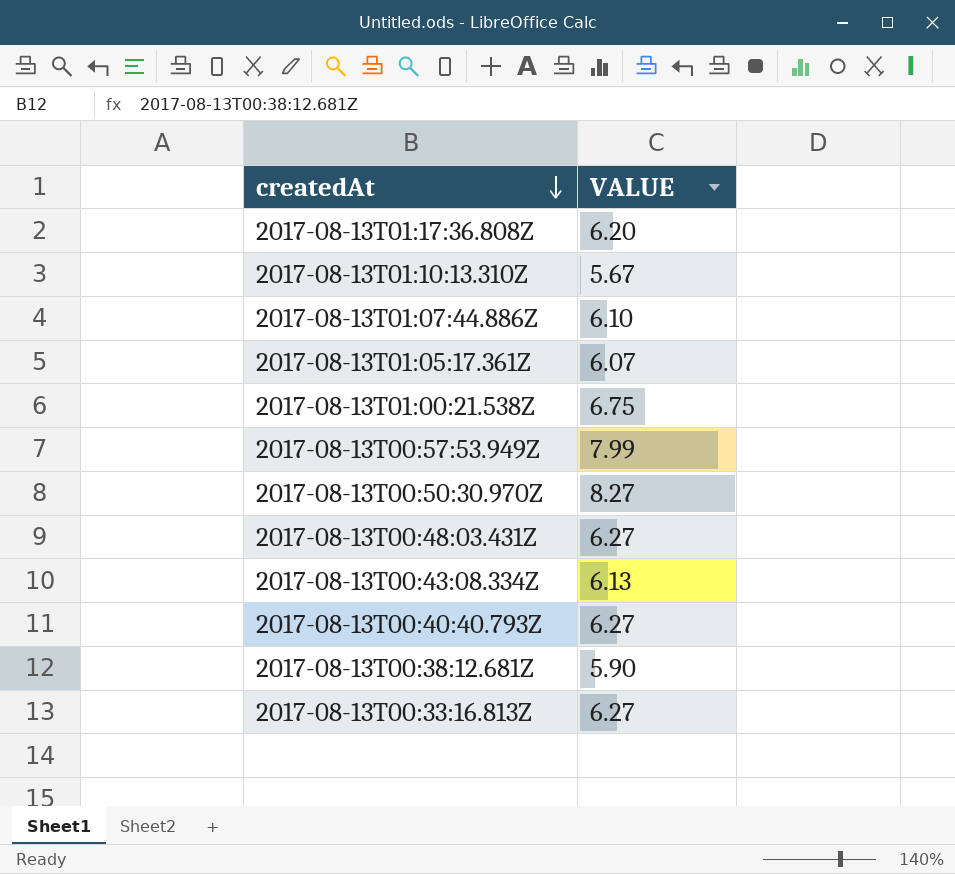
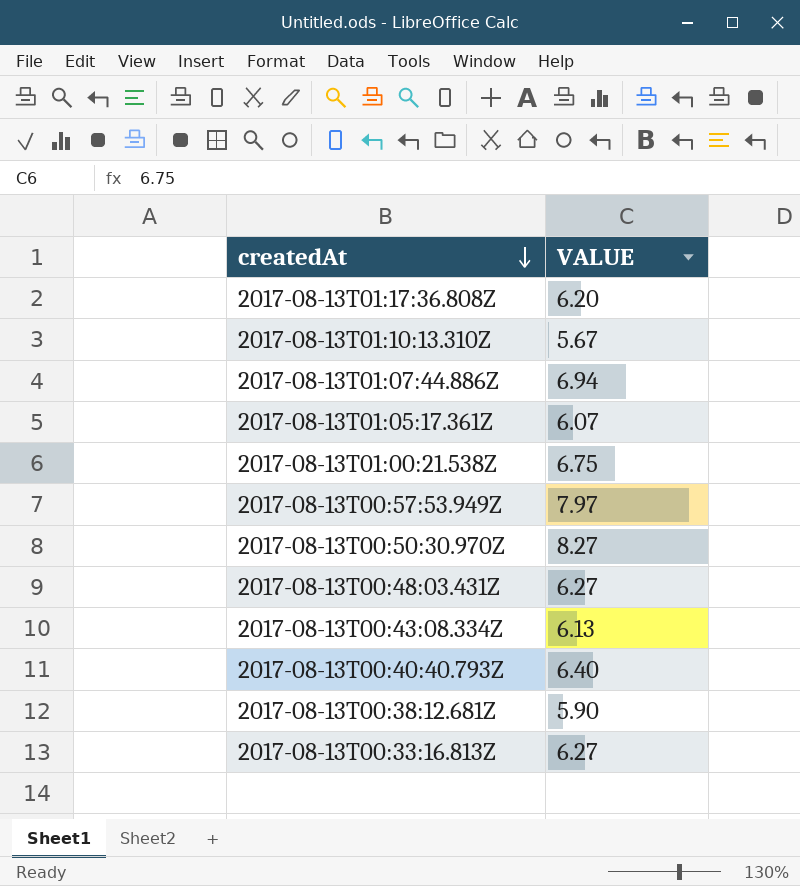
2017-08-13T01:07:44.886Z | VALUE: 6.10 -> 6.94
2017-08-13T00:57:53.949Z | VALUE: 7.99 -> 7.97
2017-08-13T00:40:40.793Z | VALUE: 6.27 -> 6.40

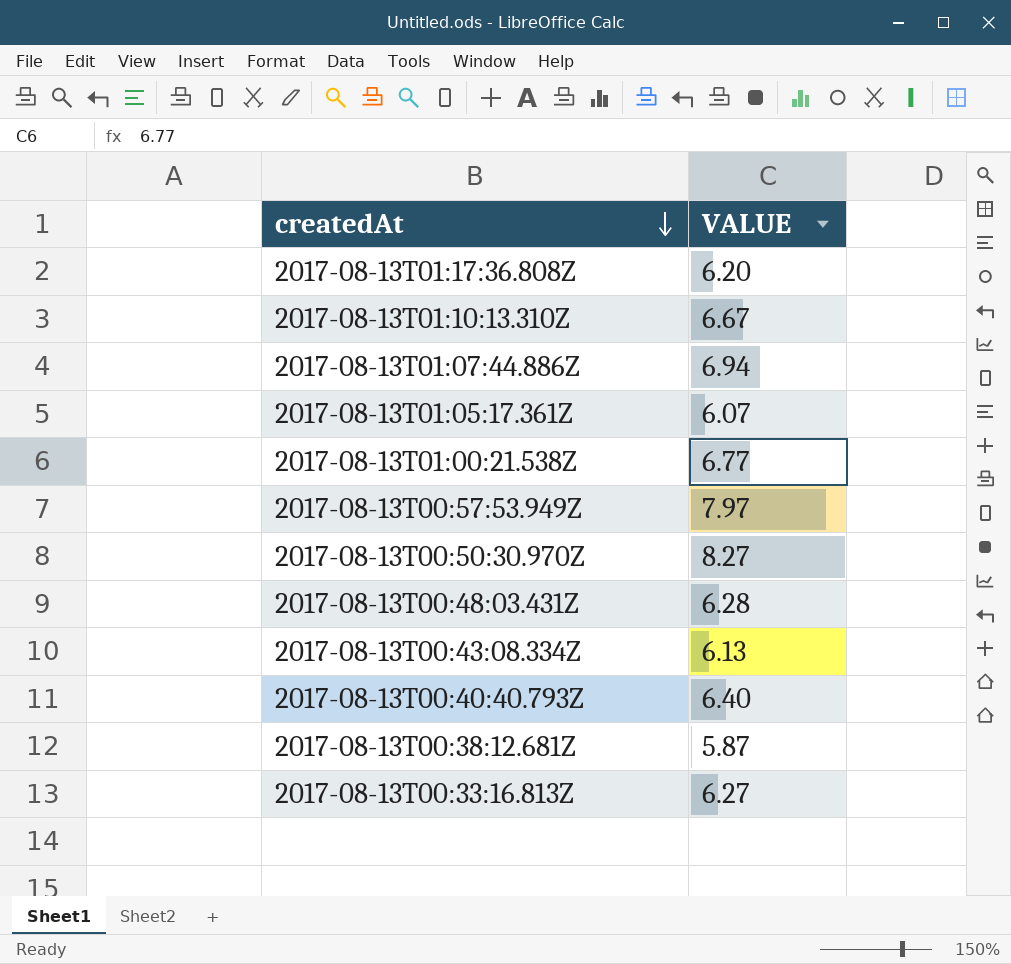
2017-08-13T01:10:13.310Z | VALUE: 5.67 -> 6.67
2017-08-13T01:00:21.538Z | VALUE: 6.75 -> 6.77
2017-08-13T00:48:03.431Z | VALUE: 6.27 -> 6.28
2017-08-13T00:38:12.681Z | VALUE: 5.90 -> 5.87

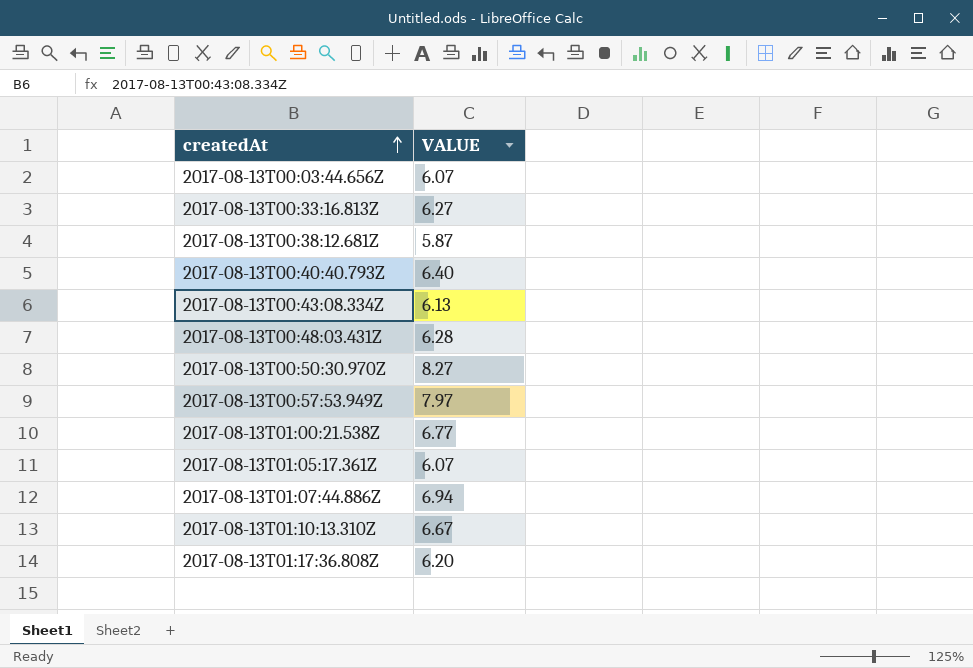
row order: createdAt descending -> createdAt ascending
row 2017-08-13T00:03:44.656Z: none -> 6.07

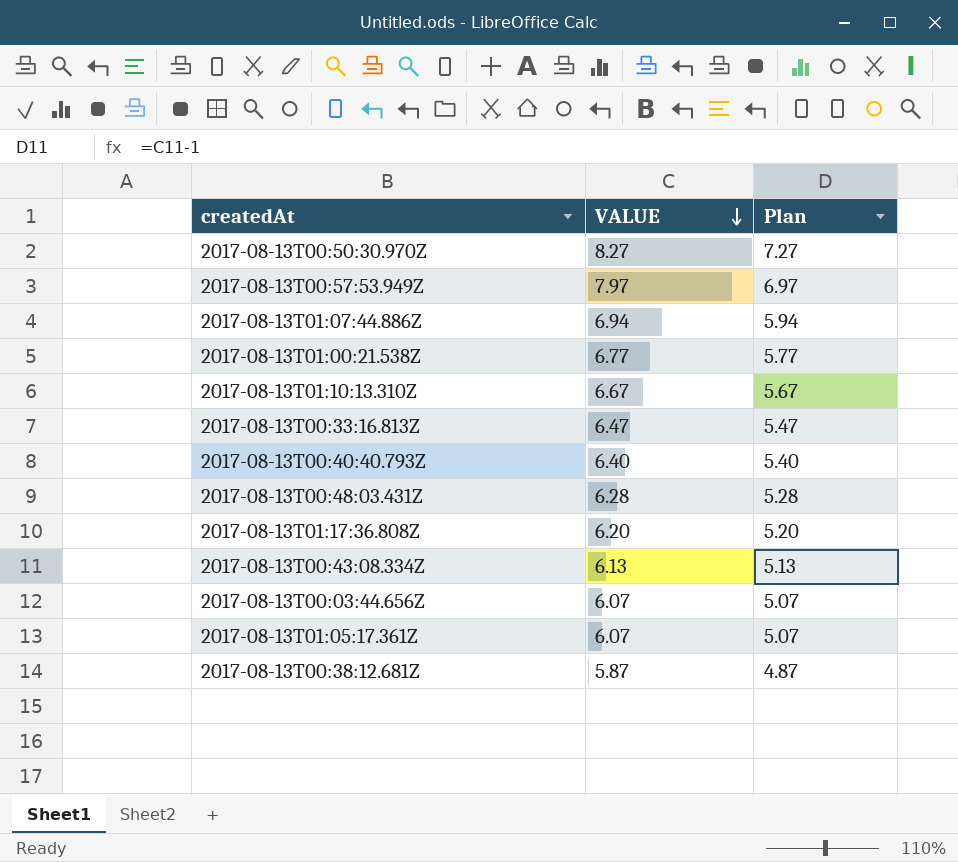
row order: createdAt ascending -> VALUE descending
column Plan | formula: none -> [VALUE] - 1
2017-08-13T00:33:16.813Z | VALUE: 6.27 -> 6.47

